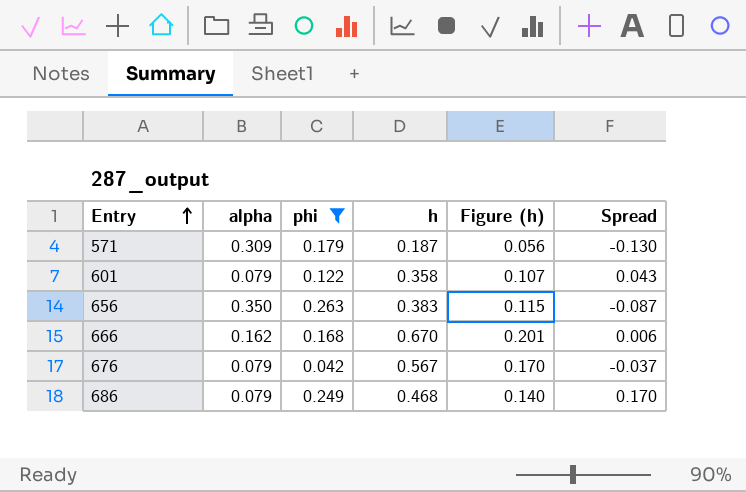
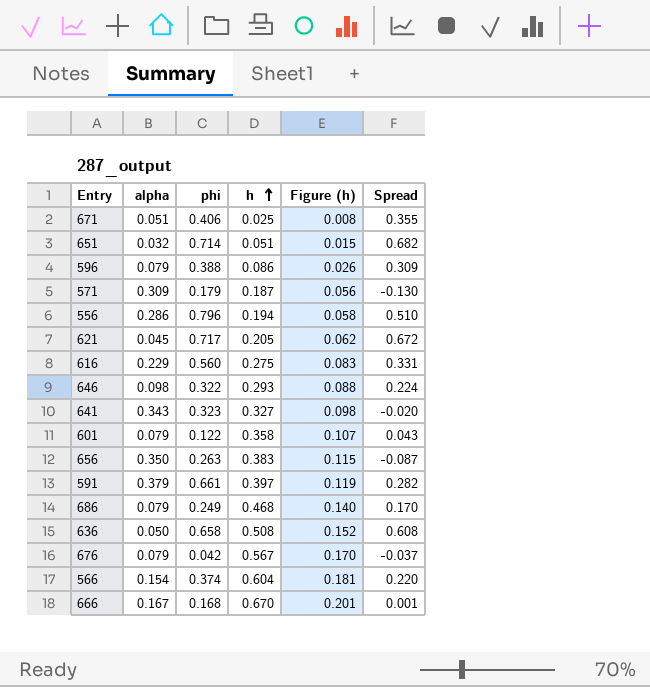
filter: phi <= 0.263 -> none
row order: Entry ascending -> h ascending
666 | alpha: 0.162 -> 0.167
666 | Spread: 0.006 -> 0.001

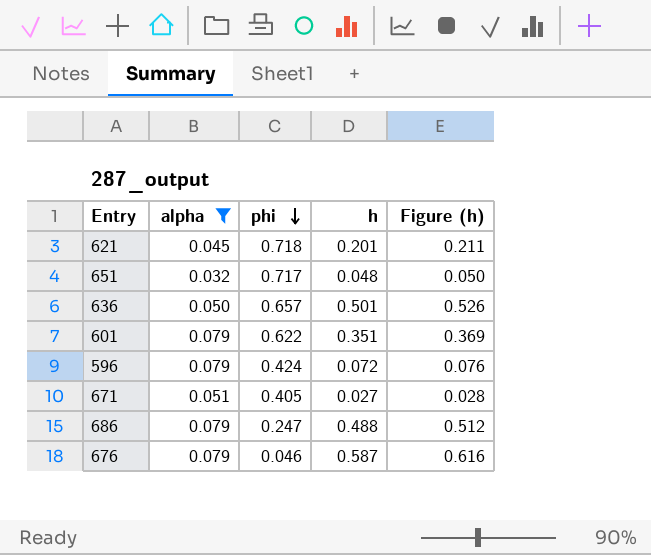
filter: none -> alpha <= 0.079
row order: h ascending -> phi descending
column Spread | formula: [phi] - [alpha] -> none
column Figure (h) | formula: [h] * 0.3 -> [h] * 1.05
621 | phi: 0.717 -> 0.718
621 | h: 0.205 -> 0.201
651 | phi: 0.714 -> 0.717
651 | h: 0.051 -> 0.048
636 | phi: 0.658 -> 0.657
636 | h: 0.508 -> 0.501
601 | phi: 0.122 -> 0.622
601 | h: 0.358 -> 0.351
596 | phi: 0.388 -> 0.424
596 | h: 0.086 -> 0.072
671 | phi: 0.406 -> 0.405
671 | h: 0.025 -> 0.027
686 | phi: 0.249 -> 0.247
686 | h: 0.468 -> 0.488
676 | phi: 0.042 -> 0.046
676 | h: 0.567 -> 0.587

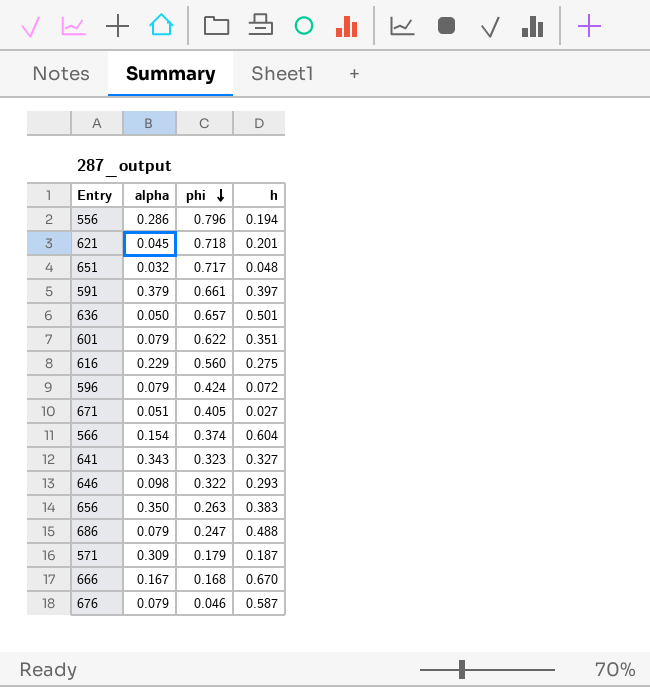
filter: alpha <= 0.079 -> none
column Figure (h) | formula: [h] * 1.05 -> none

